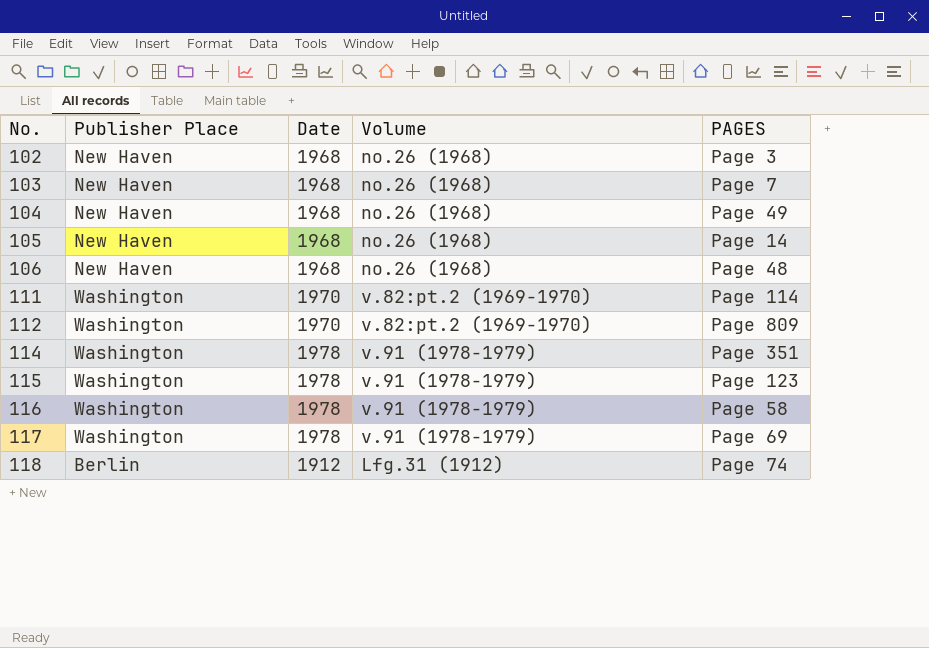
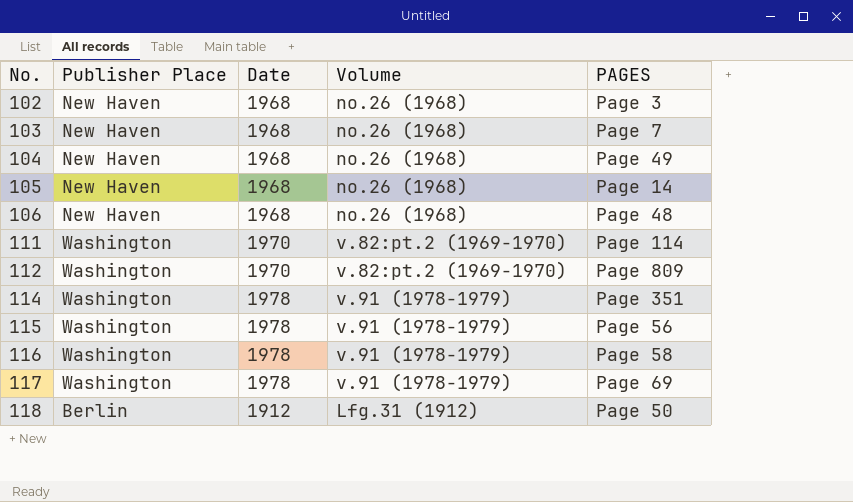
115 | PAGES: Page 123 -> Page 56
118 | PAGES: Page 74 -> Page 50

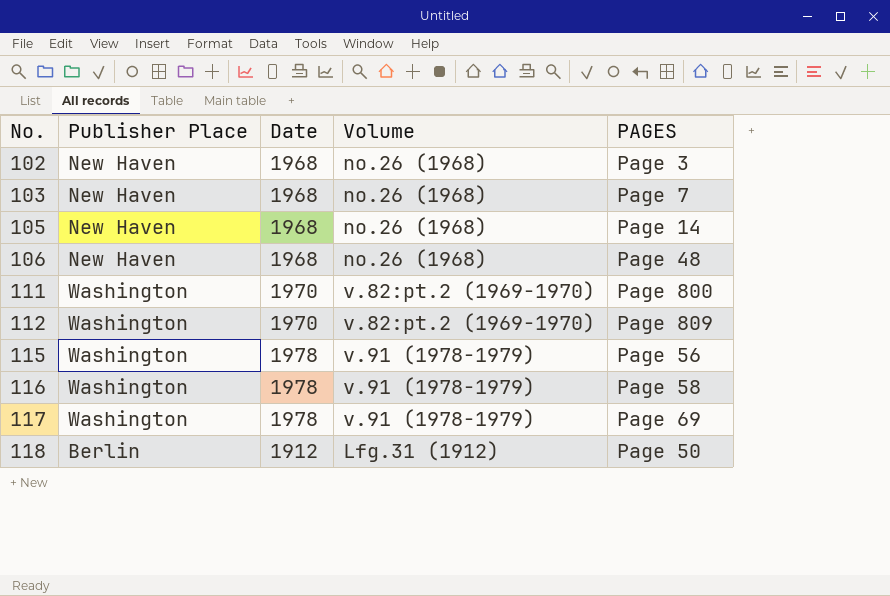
row 104: New Haven | 1968 | no.26 (1968) | Page 49 -> none
row 114: Washington | 1978 | v.91 (1978-1979) | Page 351 -> none
111 | PAGES: Page 114 -> Page 800

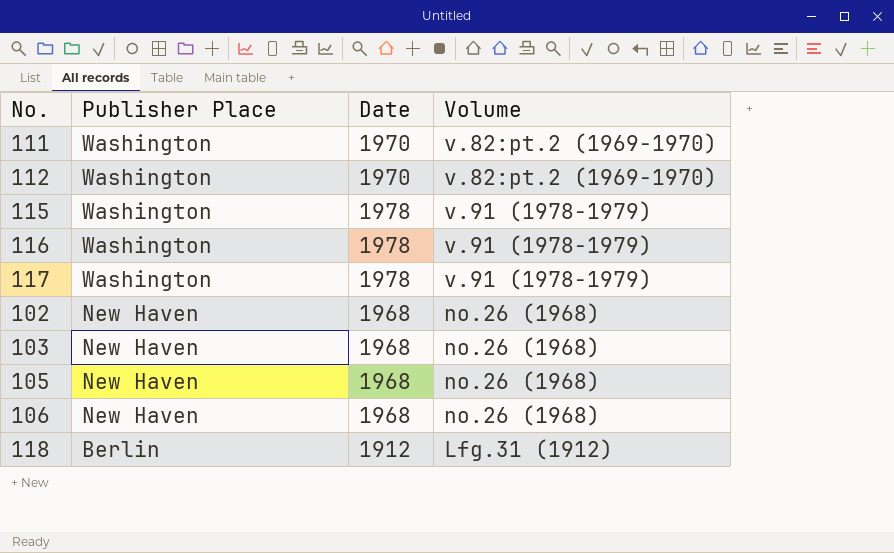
row order: No. ascending -> Publisher Place descending
column PAGES | position: 5 -> none

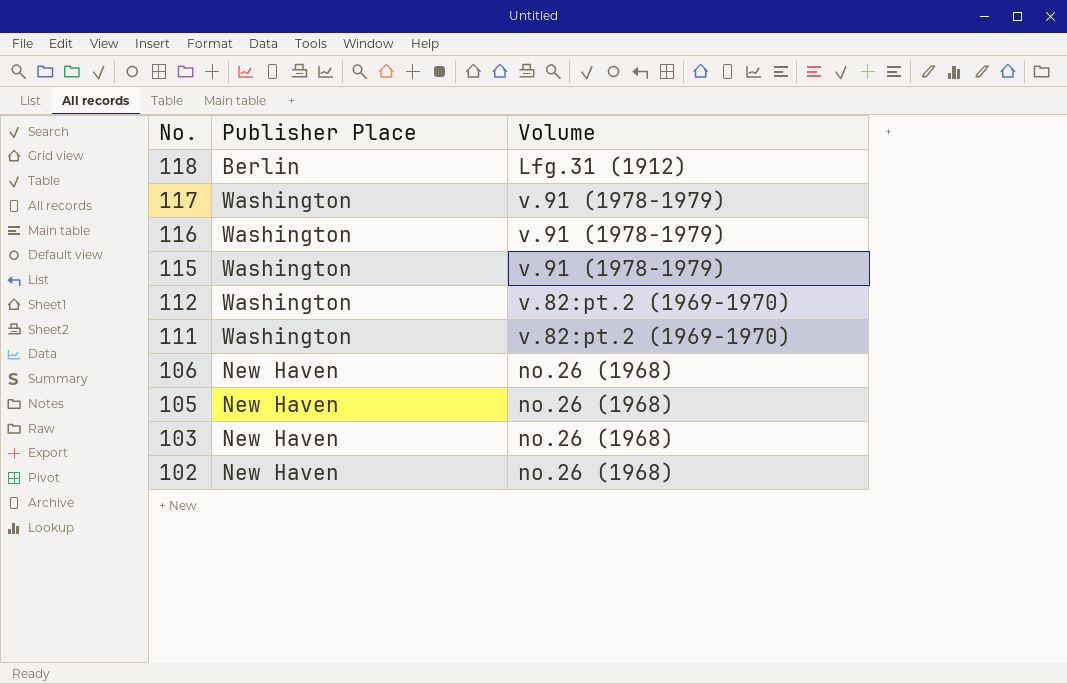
row order: Publisher Place descending -> No. descending
column Date | position: 3 -> none

